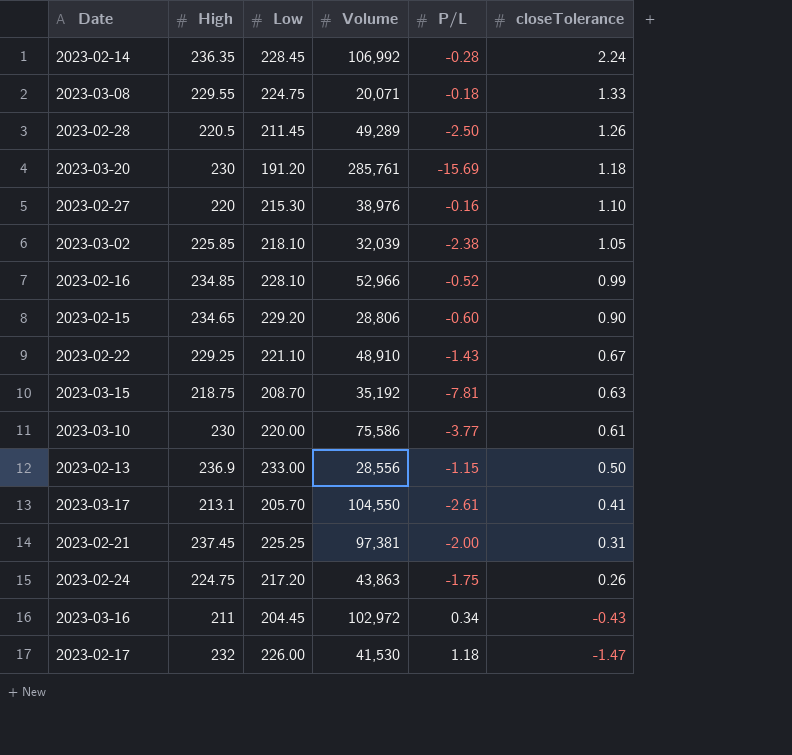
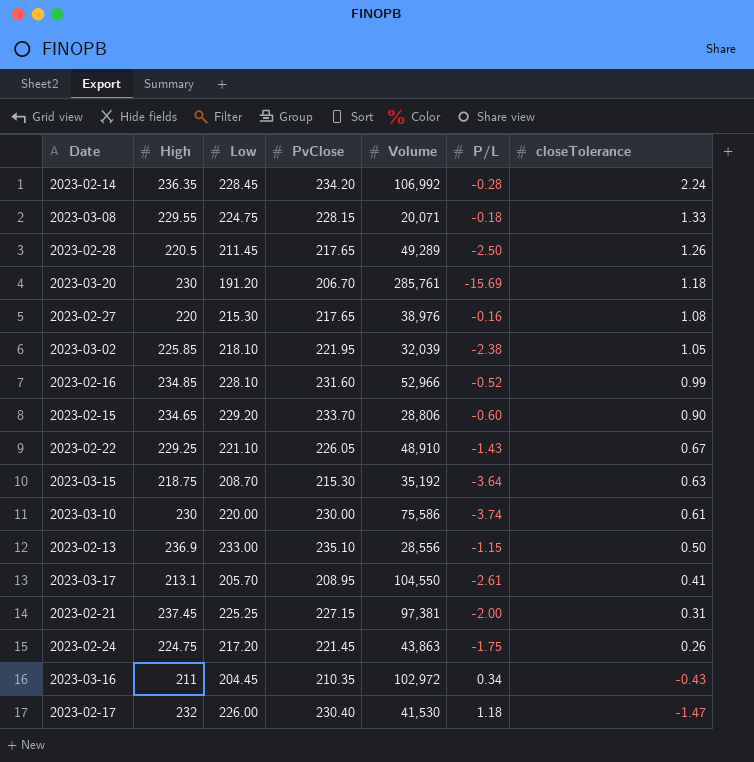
column PvClose | position: none -> 4
2023-02-27 | closeTolerance: 1.10 -> 1.08
2023-03-15 | P/L: -7.81 -> -3.64
2023-03-10 | P/L: -3.77 -> -3.74

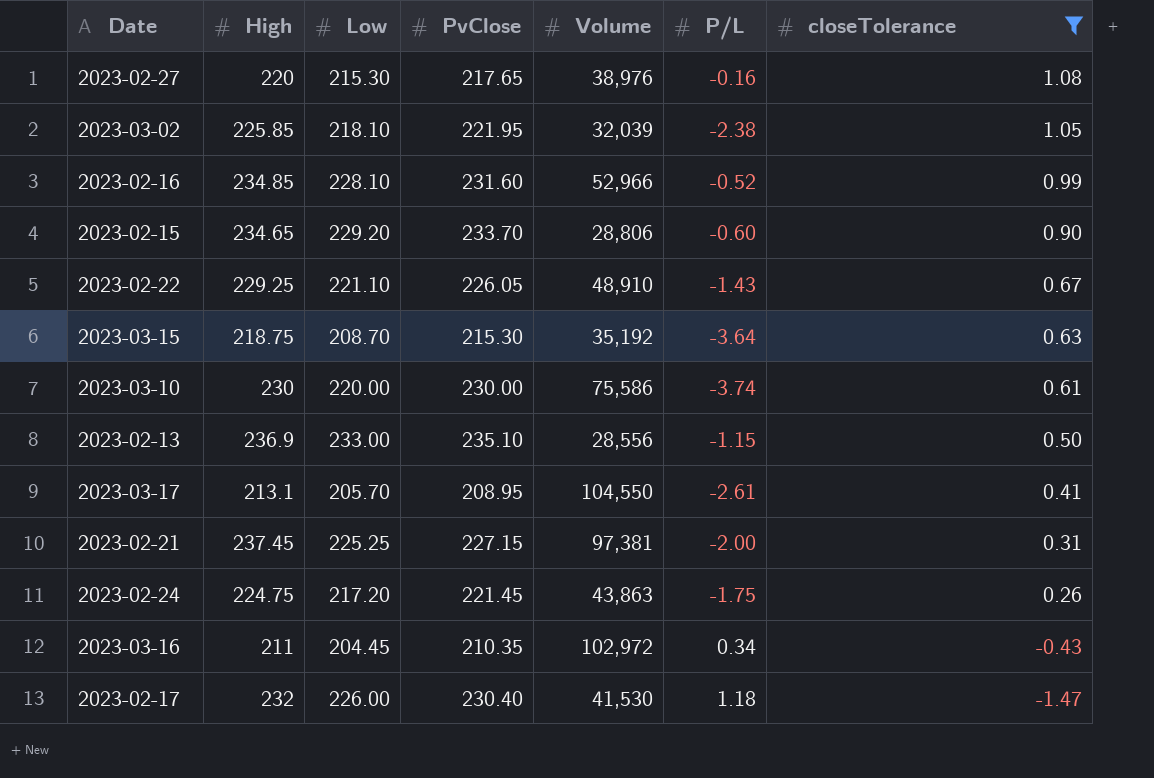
filter: none -> closeTolerance <= 1.08

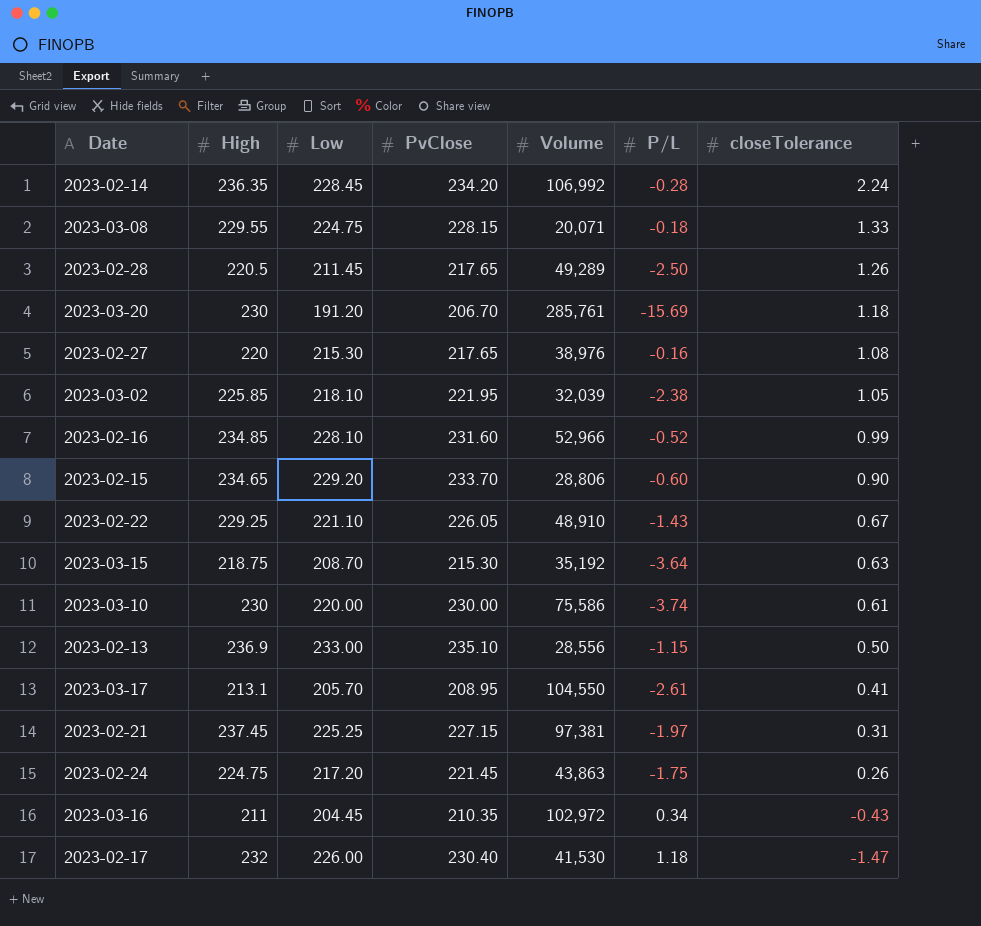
filter: closeTolerance <= 1.08 -> none
2023-02-21 | P/L: -2.00 -> -1.97

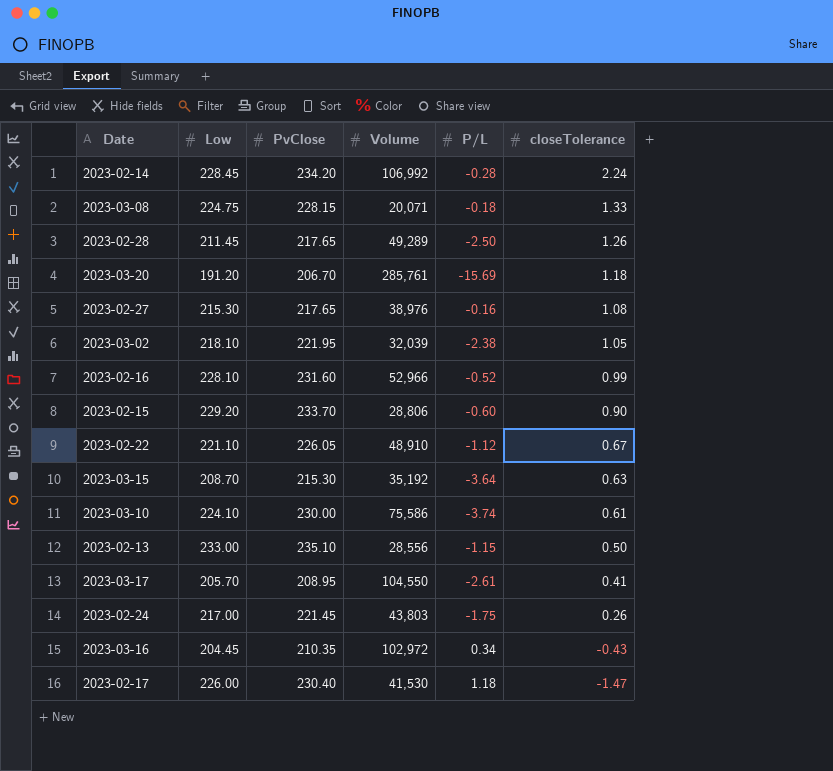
column High | position: 2 -> none
row 2023-02-21: 237.45 | 225.25 | 227.15 | 97,381 | -1.97 | 0.31 -> none
2023-02-22 | P/L: -1.43 -> -1.12
2023-03-10 | Low: 220.00 -> 224.10
2023-02-24 | Low: 217.20 -> 217.00
2023-02-24 | Volume: 43,863 -> 43,803

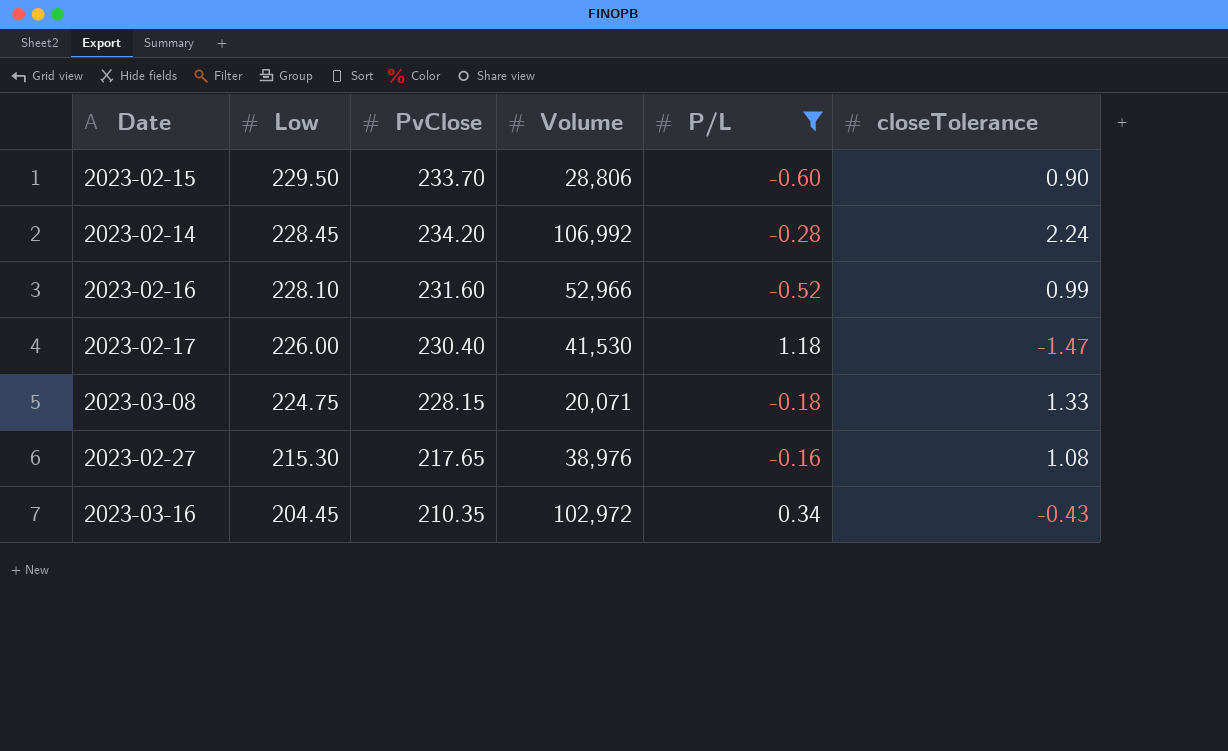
filter: none -> P/L >= -0.60
row order: closeTolerance descending -> Low descending
2023-02-15 | Low: 229.20 -> 229.50

